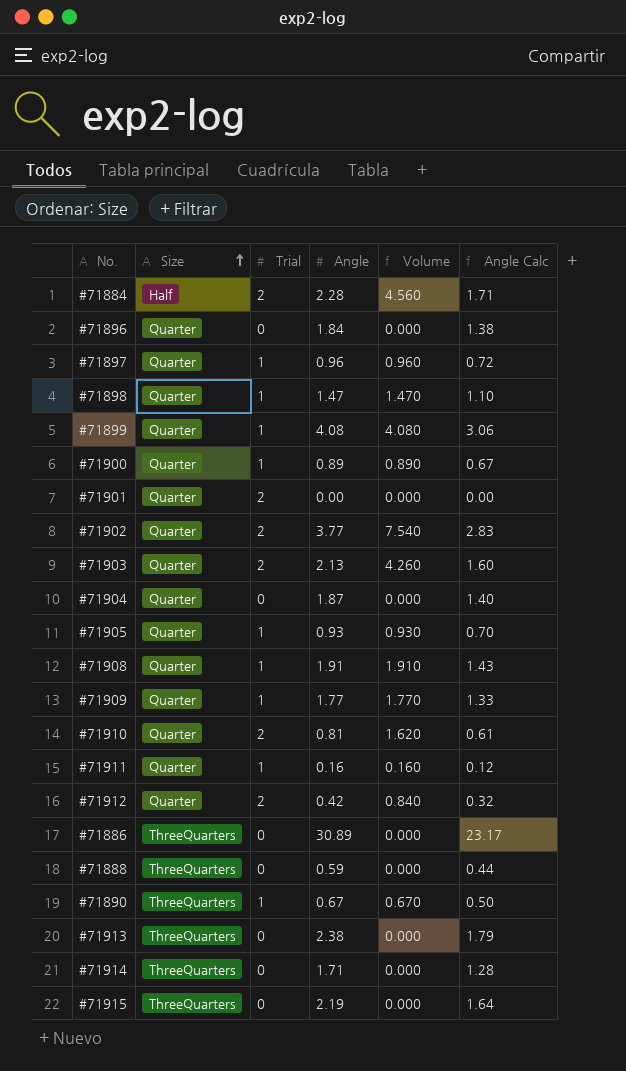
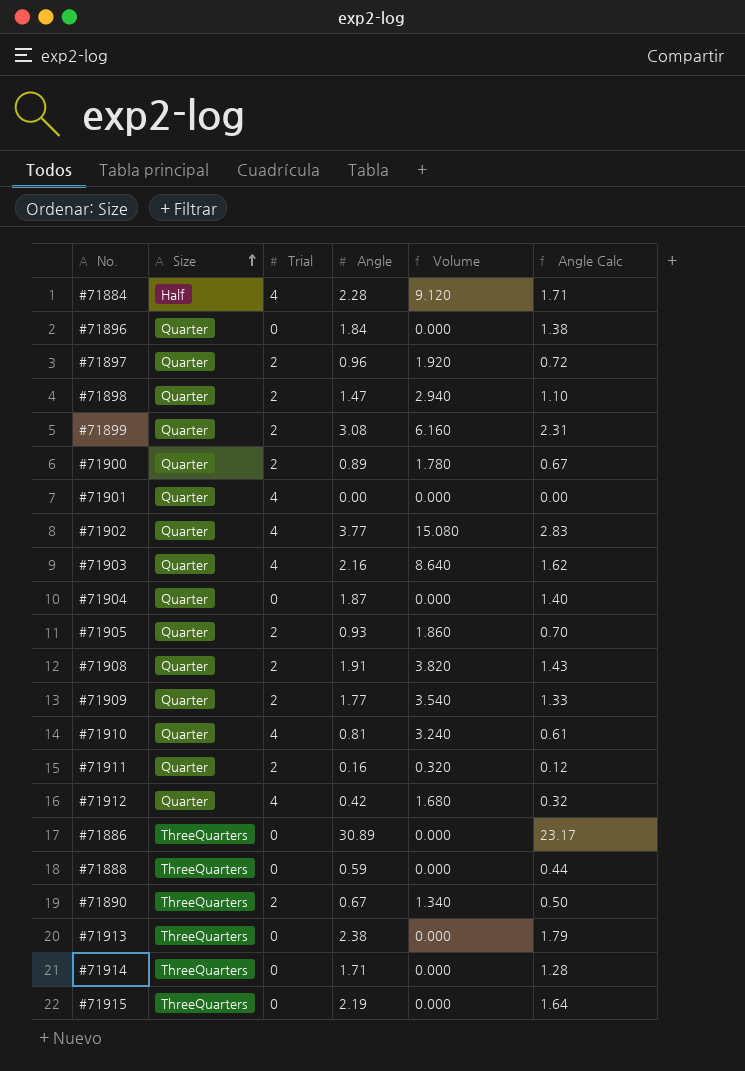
#71884 | Trial: 2 -> 4
#71884 | Volume: 4.560 -> 9.120
#71897 | Trial: 1 -> 2
#71897 | Volume: 0.960 -> 1.920
#71898 | Trial: 1 -> 2
#71898 | Volume: 1.470 -> 2.940
#71899 | Trial: 1 -> 2
#71899 | Angle: 4.08 -> 3.08
#71899 | Volume: 4.080 -> 6.160
#71899 | Angle Calc: 3.06 -> 2.31
#71900 | Trial: 1 -> 2
#71900 | Volume: 0.890 -> 1.780
#71901 | Trial: 2 -> 4
#71902 | Trial: 2 -> 4
#71902 | Volume: 7.540 -> 15.080
#71903 | Trial: 2 -> 4
#71903 | Angle: 2.13 -> 2.16
#71903 | Volume: 4.260 -> 8.640
#71903 | Angle Calc: 1.60 -> 1.62
#71905 | Trial: 1 -> 2
#71905 | Volume: 0.930 -> 1.860
#71908 | Trial: 1 -> 2
#71908 | Volume: 1.910 -> 3.820
#71909 | Trial: 1 -> 2
#71909 | Volume: 1.770 -> 3.540
#71910 | Trial: 2 -> 4
#71910 | Volume: 1.620 -> 3.240
#71911 | Trial: 1 -> 2
#71911 | Volume: 0.160 -> 0.320
#71912 | Trial: 2 -> 4
#71912 | Volume: 0.840 -> 1.680
#71890 | Trial: 1 -> 2
#71890 | Volume: 0.670 -> 1.340

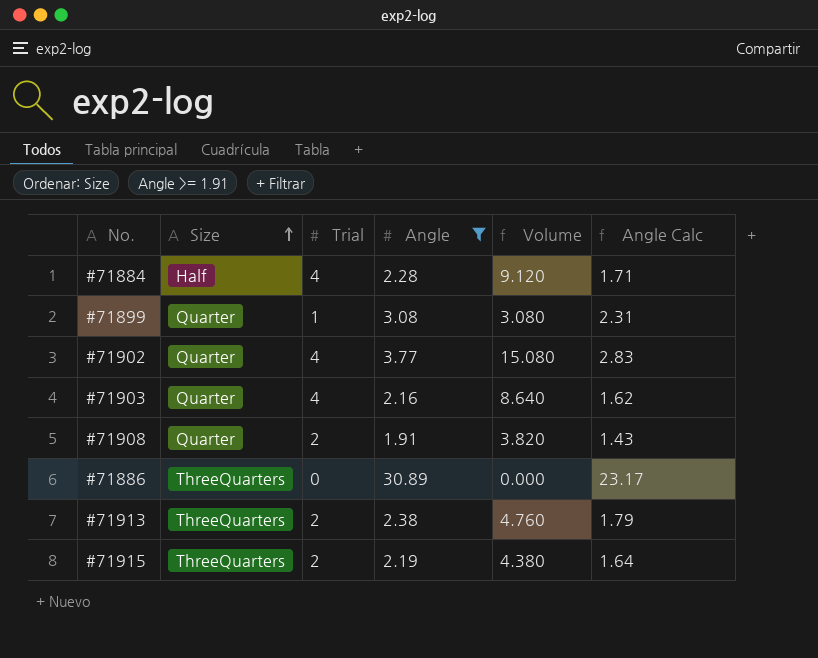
filter: none -> Angle >= 1.91
#71899 | Trial: 2 -> 1
#71899 | Volume: 6.160 -> 3.080
#71913 | Trial: 0 -> 2
#71913 | Volume: 0.000 -> 4.760
#71915 | Trial: 0 -> 2
#71915 | Volume: 0.000 -> 4.380

